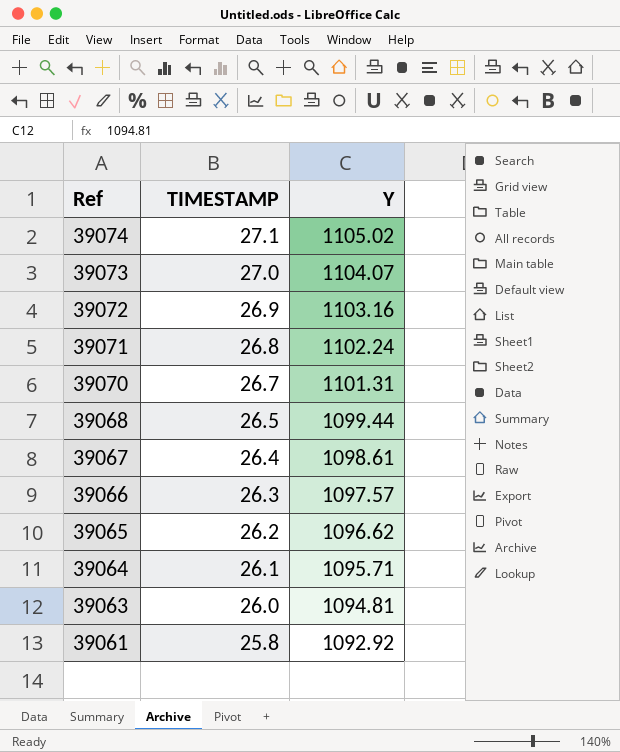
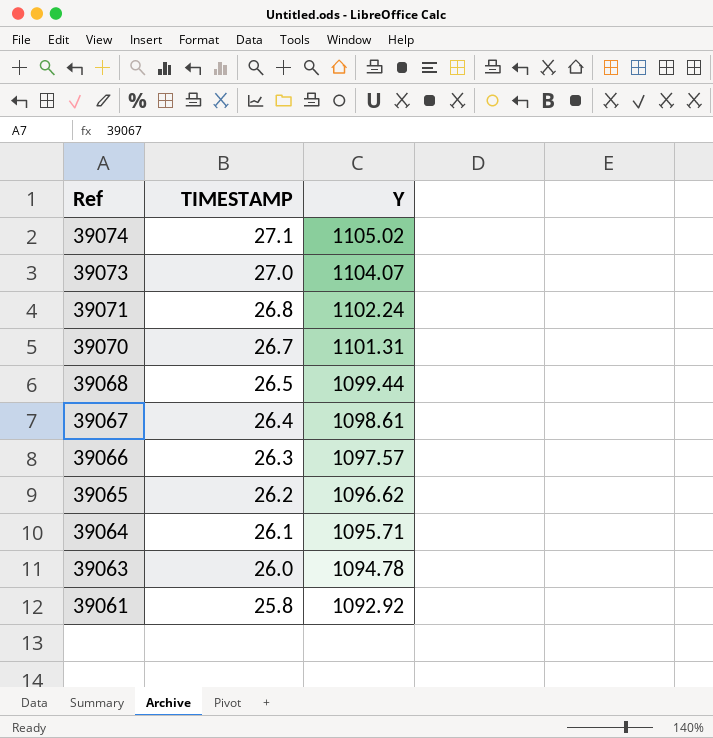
row 39072: 26.9 | 1103.16 -> none
39063 | Y: 1094.81 -> 1094.78

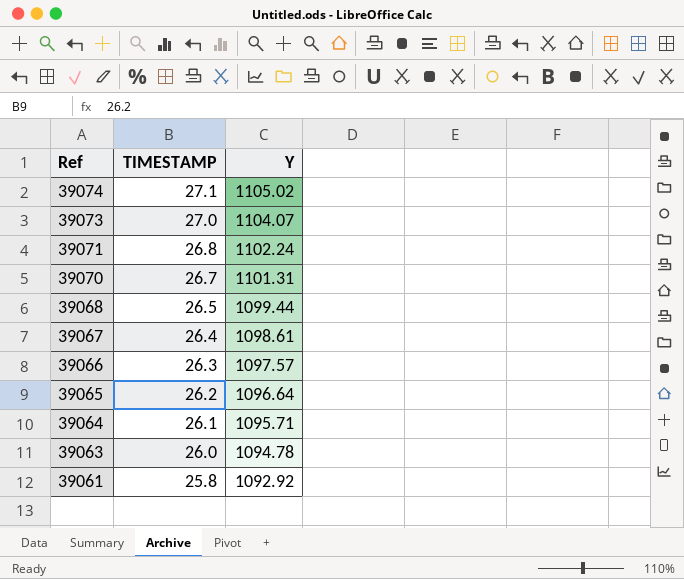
39065 | Y: 1096.62 -> 1096.64

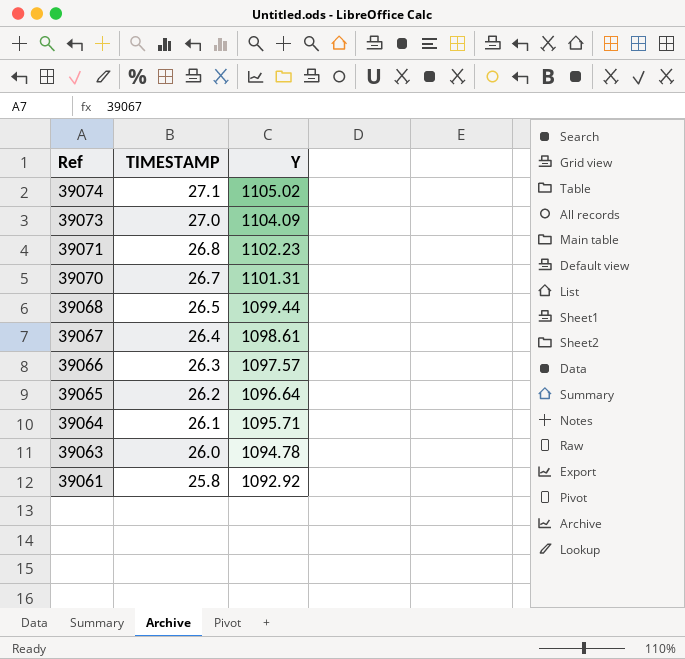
39073 | Y: 1104.07 -> 1104.09
39071 | Y: 1102.24 -> 1102.23

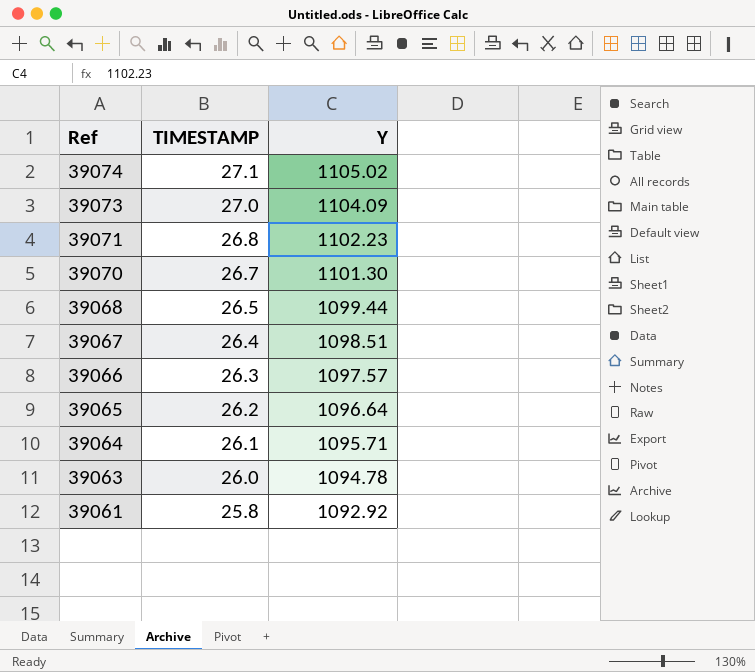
39070 | Y: 1101.31 -> 1101.30
39067 | Y: 1098.61 -> 1098.51

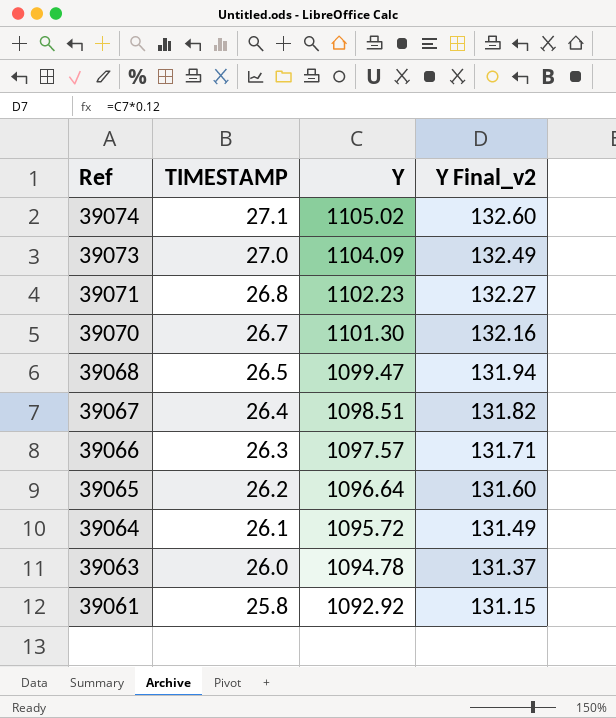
column Y Final_v2 | formula: none -> [Y] * 0.12
39068 | Y: 1099.44 -> 1099.47
39064 | Y: 1095.71 -> 1095.72

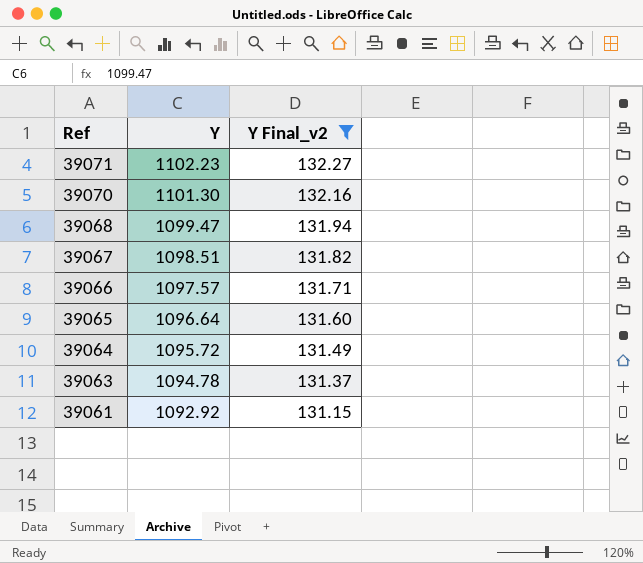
filter: none -> Y Final_v2 <= 132.27
column TIMESTAMP | position: 2 -> none

